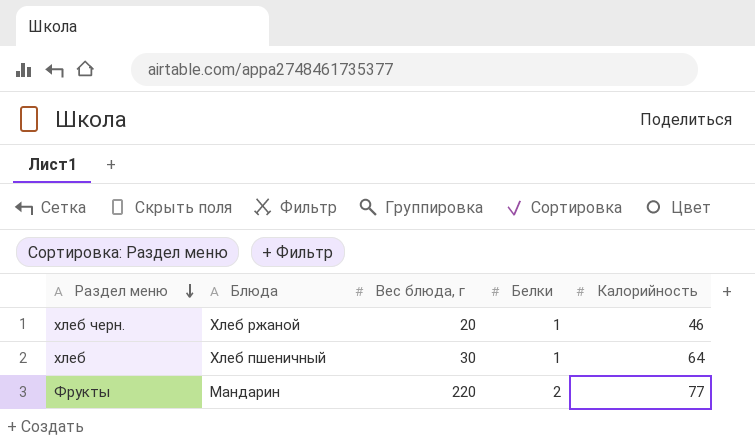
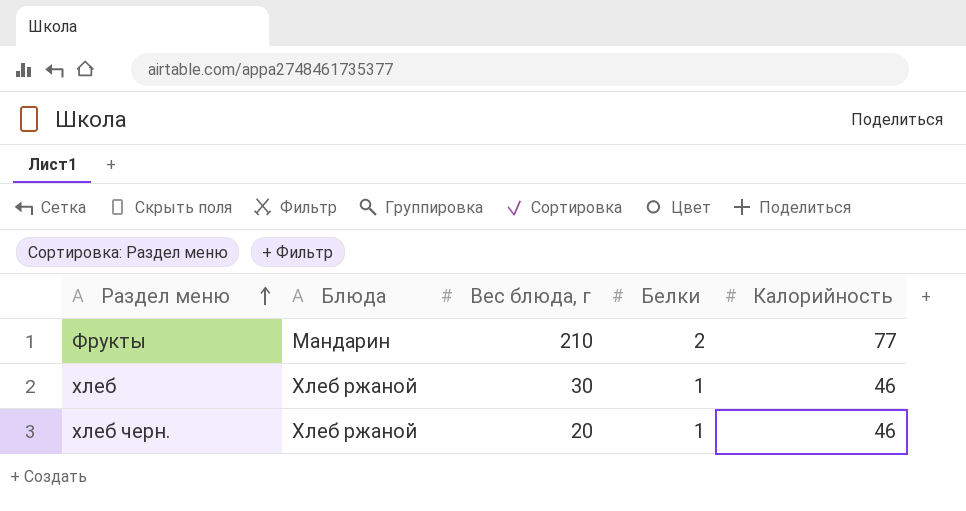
row order: Раздел меню descending -> Раздел меню ascending
Фрукты | Вес блюда, г: 220 -> 210
хлеб | Блюда: Хлеб пшеничный -> Хлеб ржаной
хлеб | Калорийность: 64 -> 46

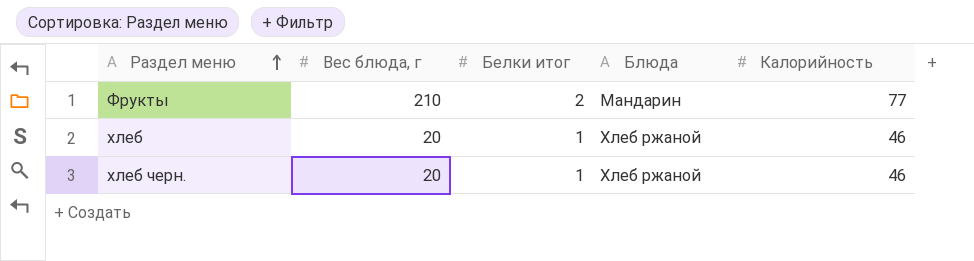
column name: Белки -> Белки итог
column Блюда | position: 2 -> 4
хлеб | Вес блюда, г: 30 -> 20

